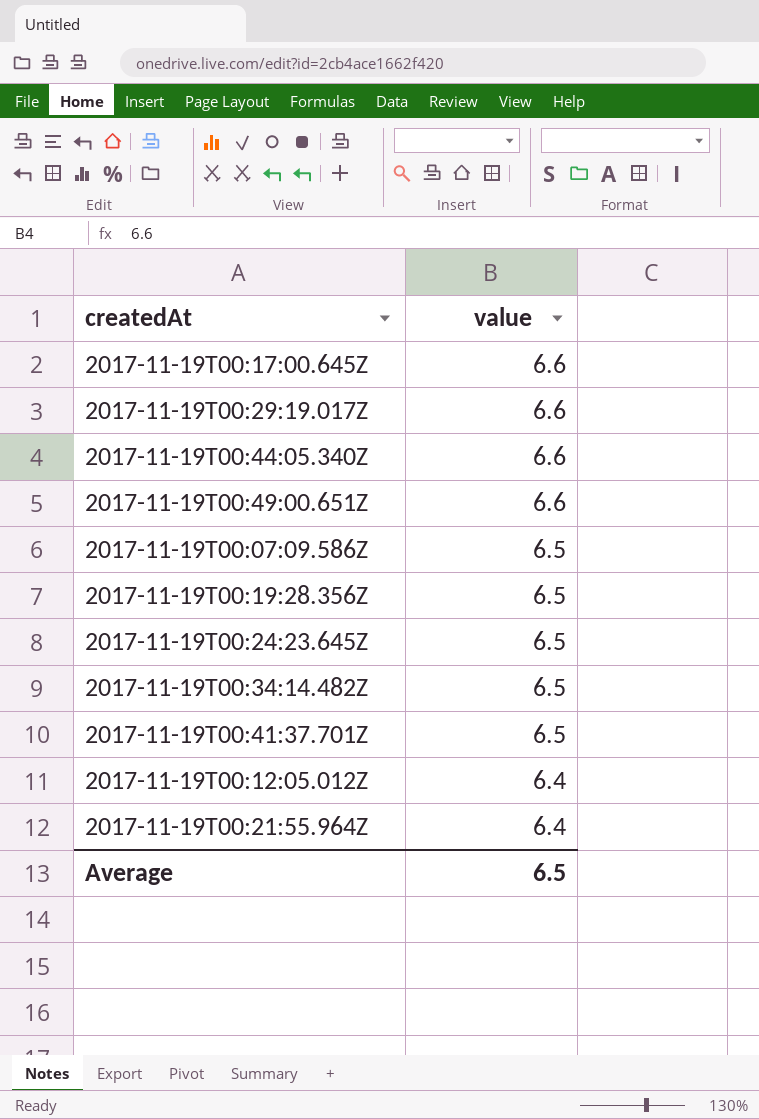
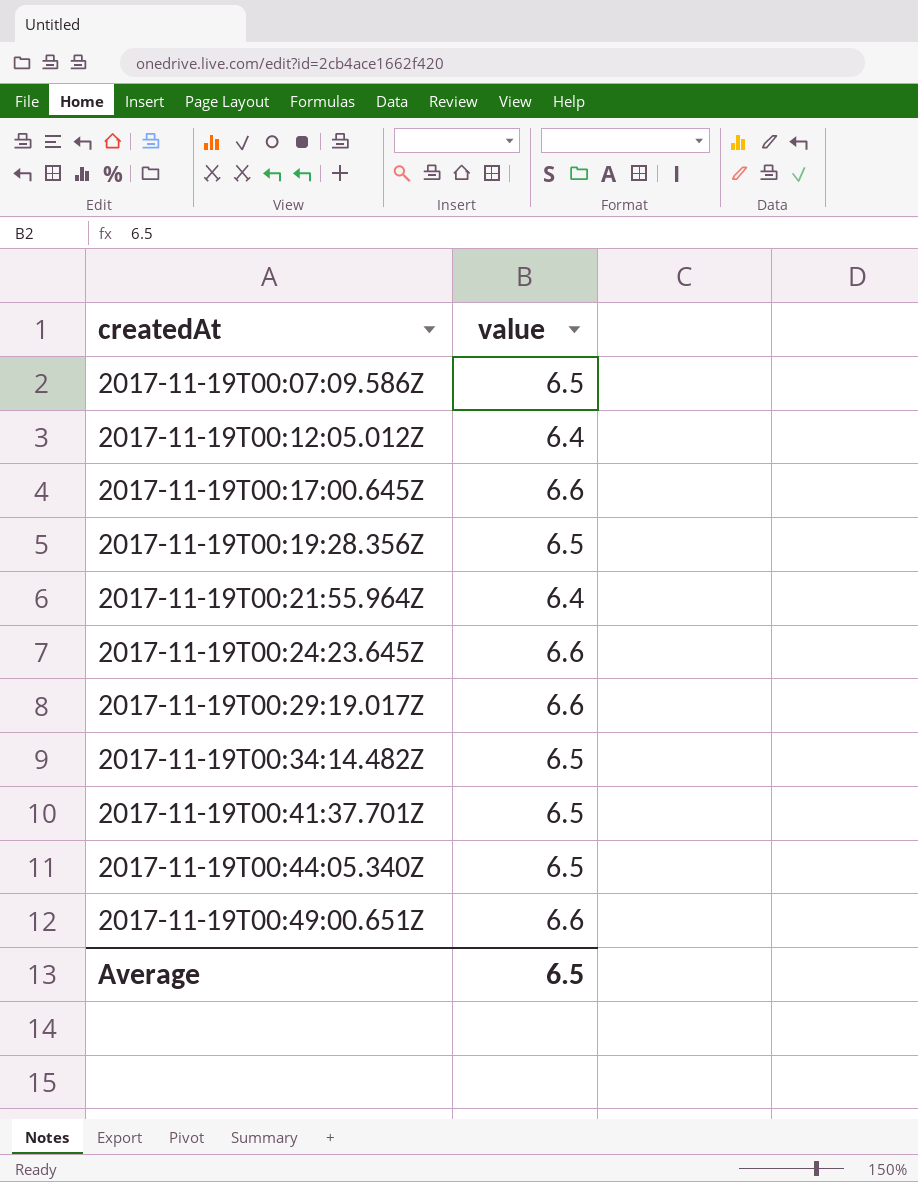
row order: value descending -> createdAt ascending
2017-11-19T00:24:23.645Z | value: 6.5 -> 6.6
2017-11-19T00:44:05.340Z | value: 6.6 -> 6.5

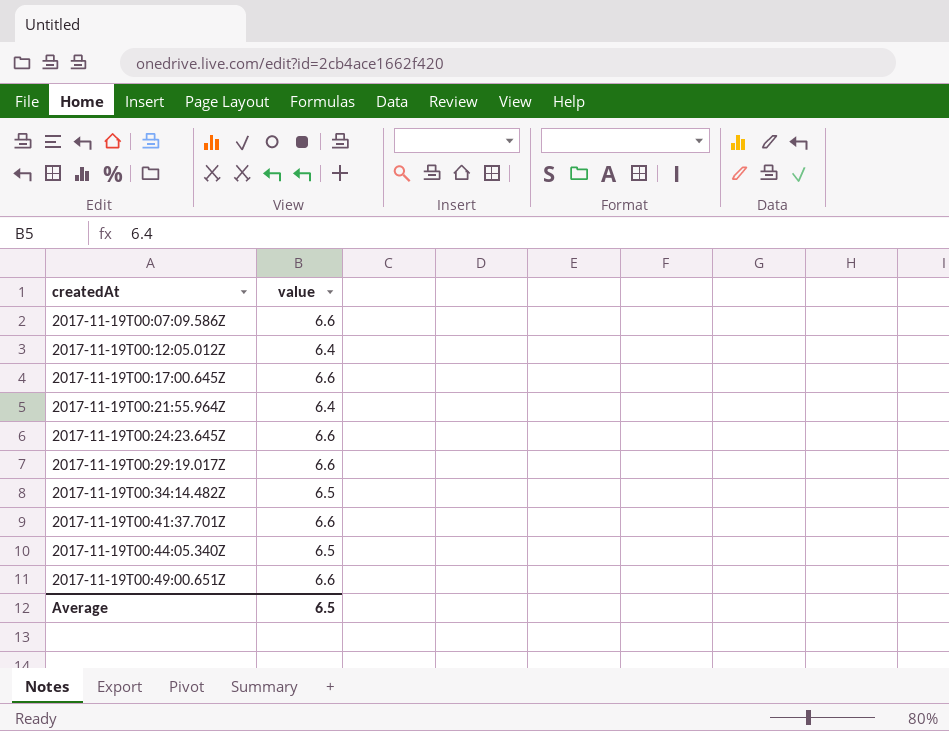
row 2017-11-19T00:19:28.356Z: 6.5 -> none
2017-11-19T00:07:09.586Z | value: 6.5 -> 6.6
2017-11-19T00:41:37.701Z | value: 6.5 -> 6.6

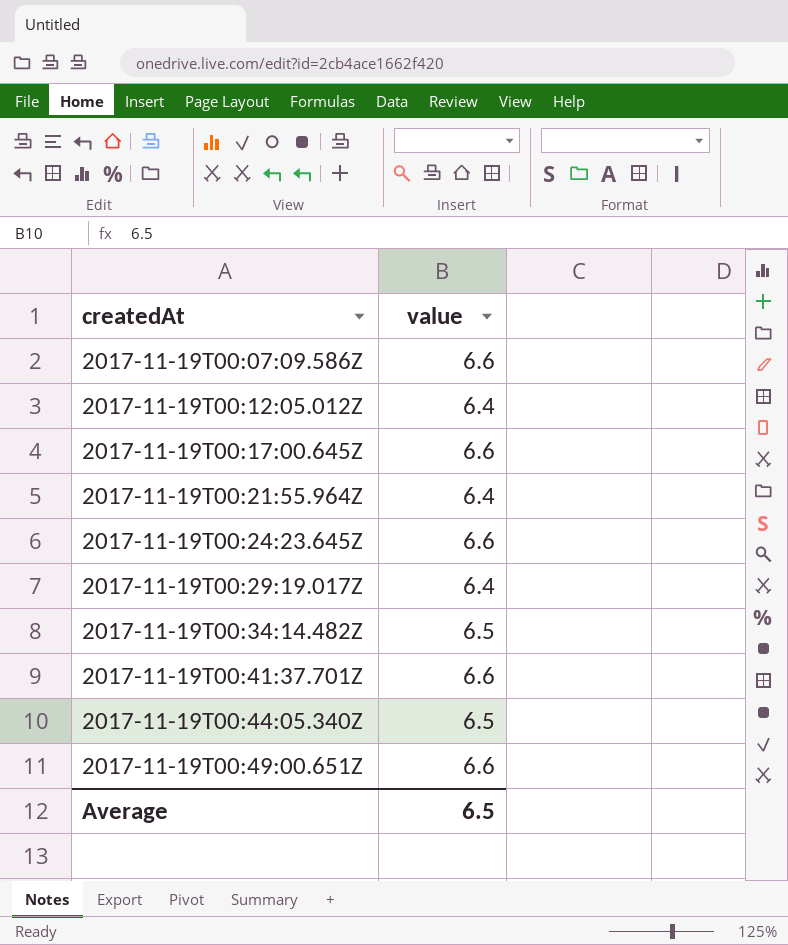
2017-11-19T00:29:19.017Z | value: 6.6 -> 6.4

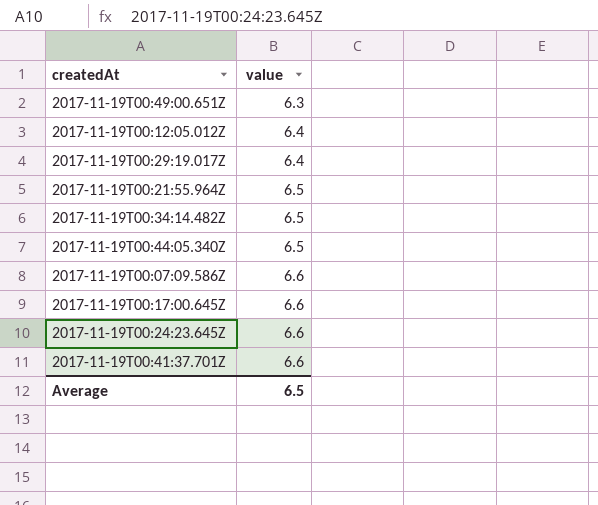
row order: createdAt ascending -> value ascending
2017-11-19T00:49:00.651Z | value: 6.6 -> 6.3
2017-11-19T00:21:55.964Z | value: 6.4 -> 6.5

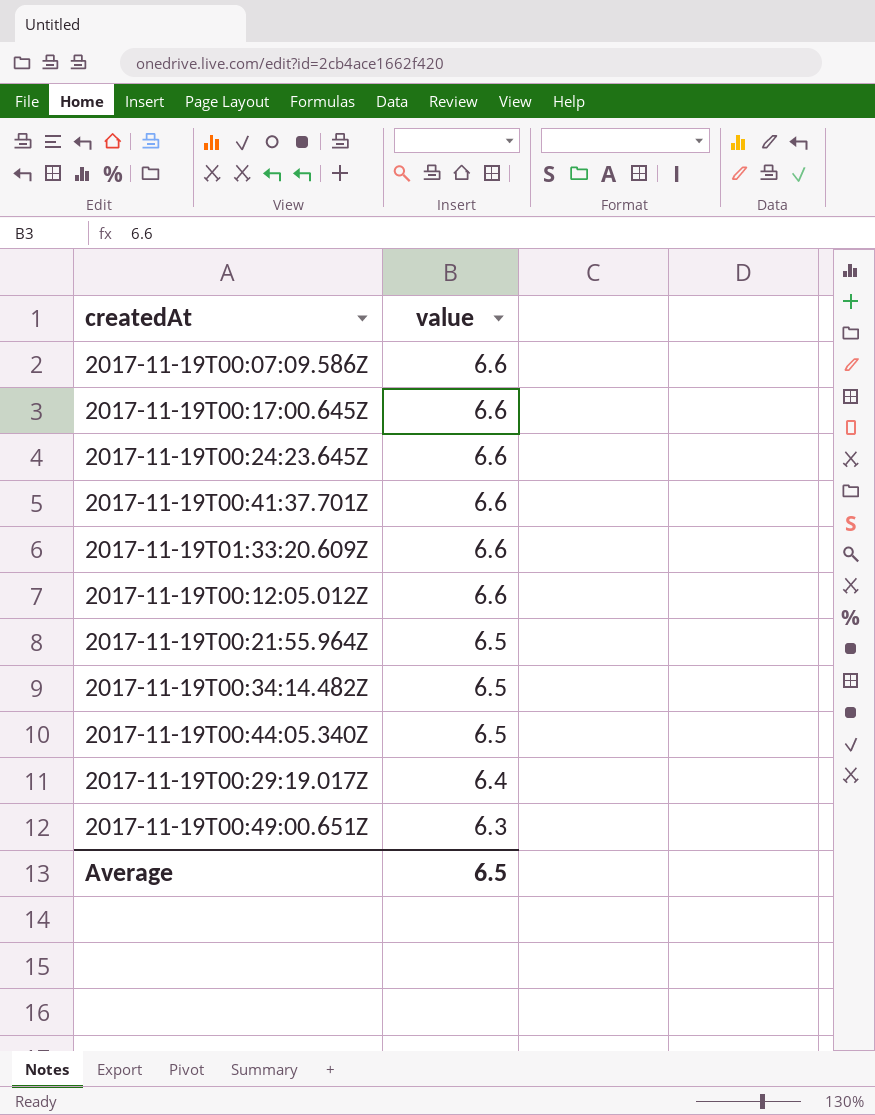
row order: value ascending -> value descending
row 2017-11-19T01:33:20.609Z: none -> 6.6
2017-11-19T00:12:05.012Z | value: 6.4 -> 6.6

